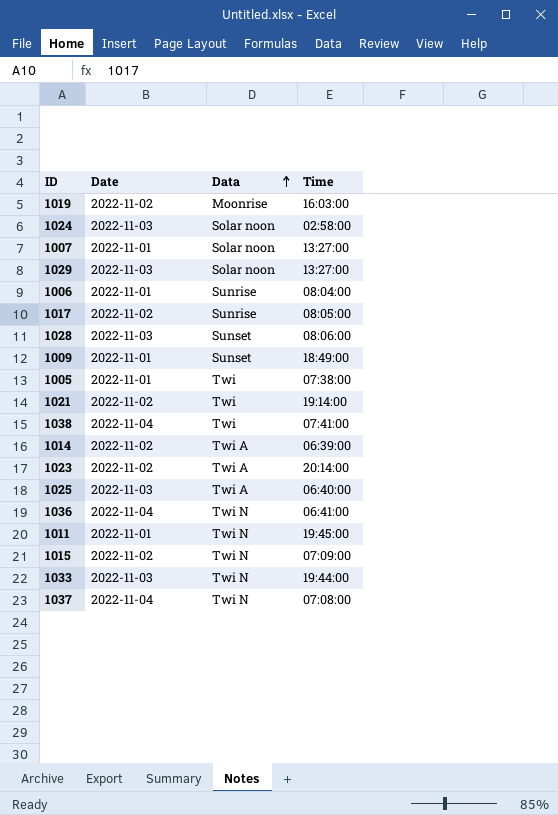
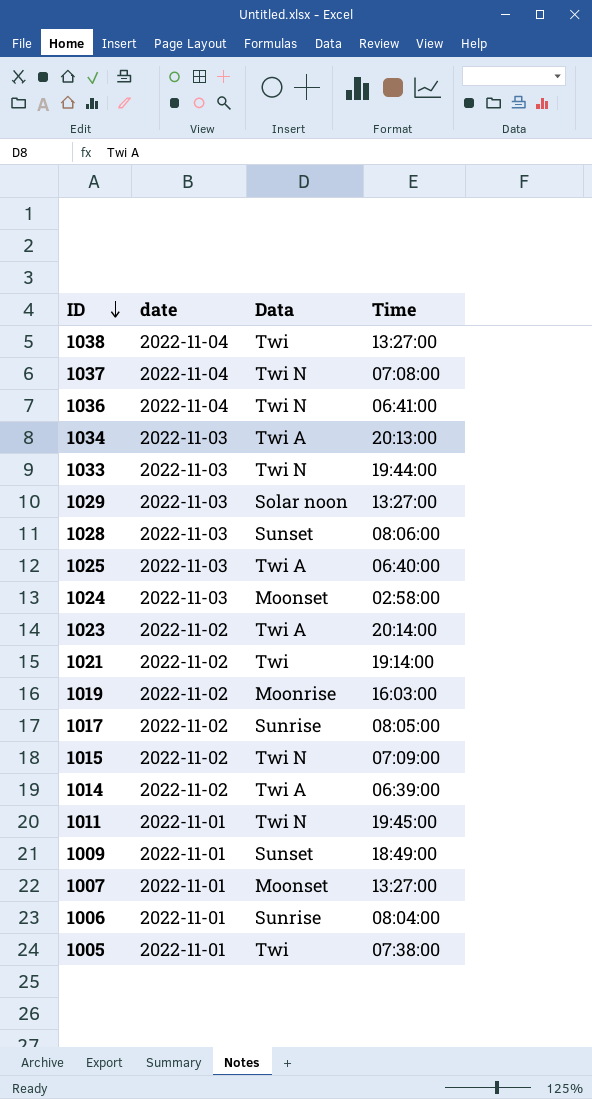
row order: Data ascending -> ID descending
column name: Date -> date
1038 | Time: 07:41:00 -> 13:27:00
row 1034: none -> 2022-11-03 | Twi A | 20:13:00
1024 | Data: Solar noon -> Moonset
1007 | Data: Solar noon -> Moonset

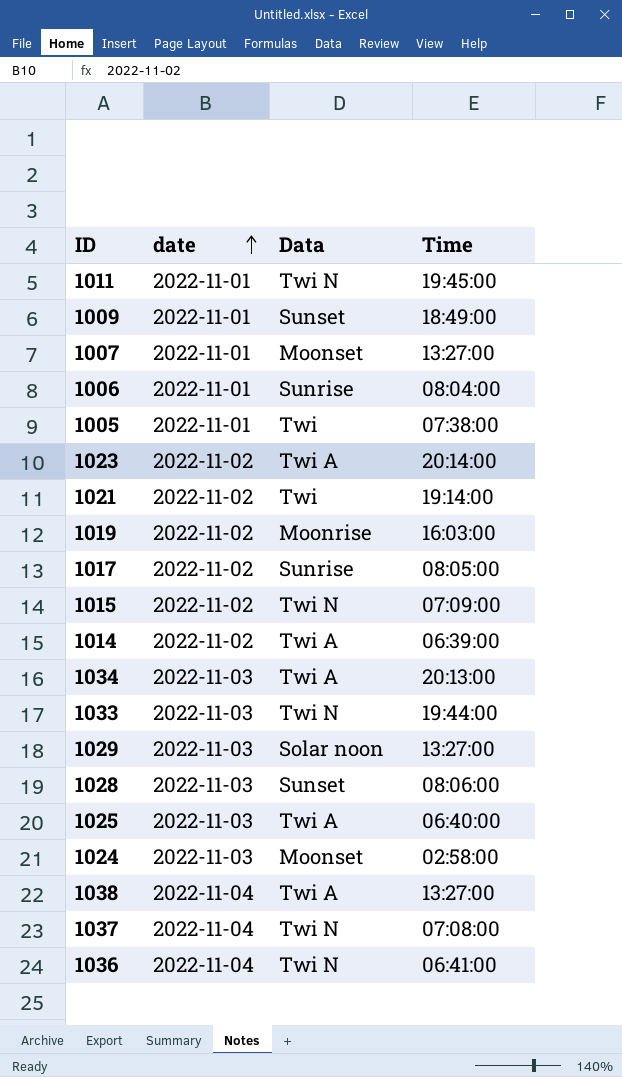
row order: ID descending -> date ascending
1038 | Data: Twi -> Twi A

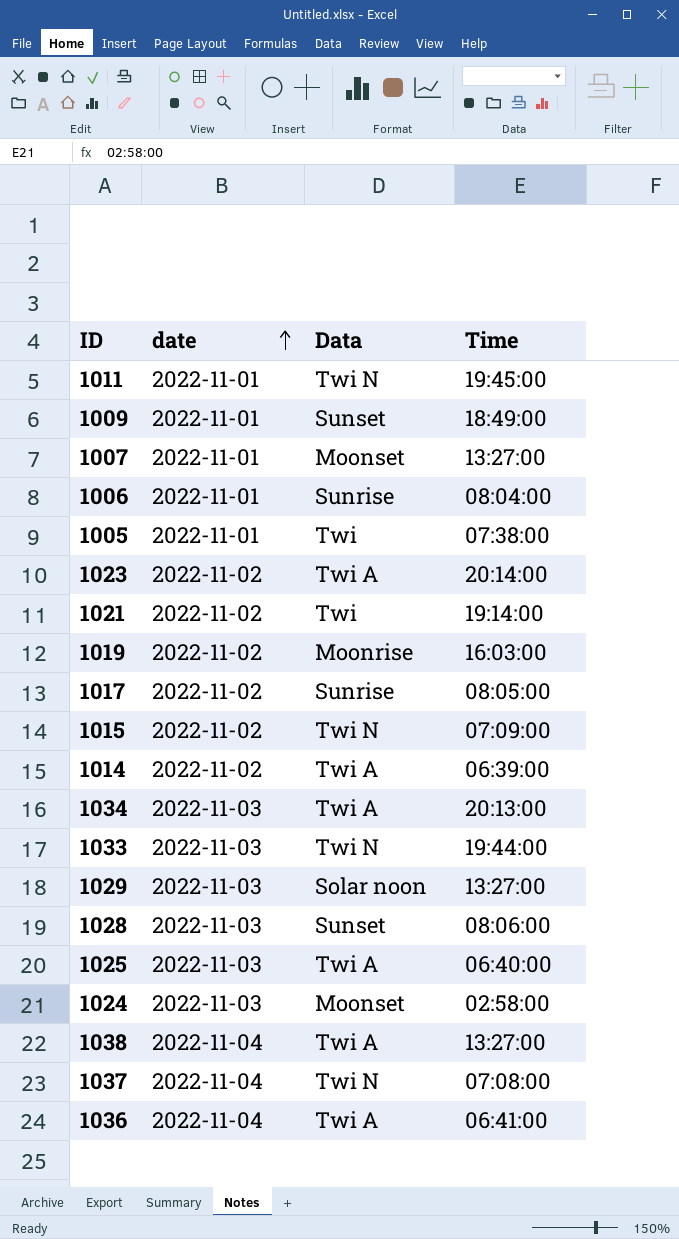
1036 | Data: Twi N -> Twi A

